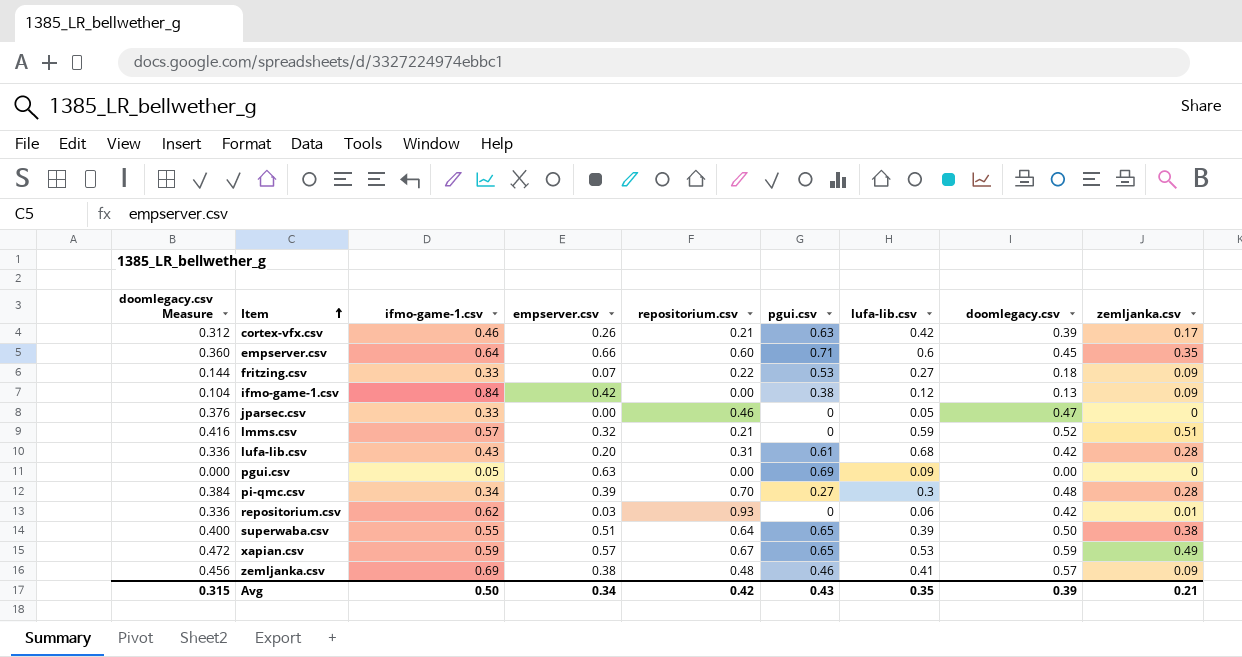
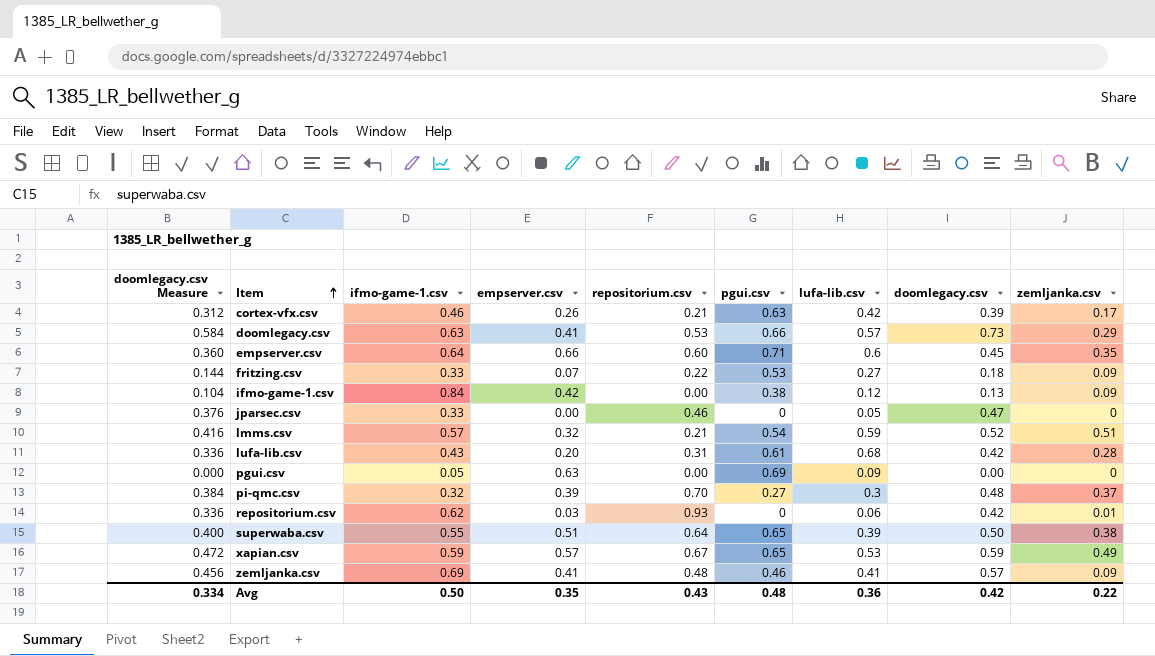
row doomlegacy.csv: none -> 0.584 | 0.63 | 0.41 | 0.53 | 0.66 | 0.57 | 0.73 | 0.29
lmms.csv | pgui.csv: 0 -> 0.54
pi-qmc.csv | ifmo-game-1.csv: 0.34 -> 0.32
pi-qmc.csv | zemljanka.csv: 0.28 -> 0.37
zemljanka.csv | empserver.csv: 0.38 -> 0.41
Avg | doomlegacy.csv Measure: 0.315 -> 0.334
Avg | empserver.csv: 0.34 -> 0.35
Avg | repositorium.csv: 0.42 -> 0.43
Avg | pgui.csv: 0.43 -> 0.48
Avg | lufa-lib.csv: 0.35 -> 0.36
Avg | doomlegacy.csv: 0.39 -> 0.42
Avg | zemljanka.csv: 0.21 -> 0.22

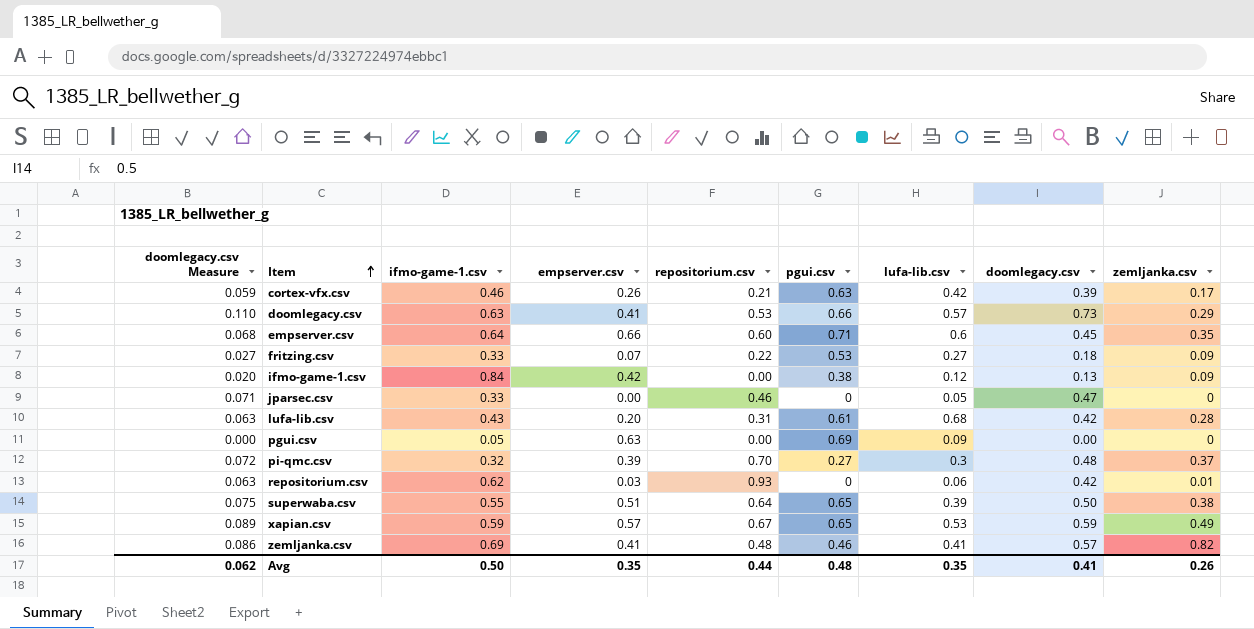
column doomlegacy.csv Measure | formula: [doomlegacy.csv] * 0.8 -> [doomlegacy.csv] * 0.15
row lmms.csv: 0.416 | 0.57 | 0.32 | 0.21 | 0.54 | 0.59 | 0.52 | 0.51 -> none
zemljanka.csv | zemljanka.csv: 0.09 -> 0.82
Avg | doomlegacy.csv Measure: 0.334 -> 0.062
Avg | repositorium.csv: 0.43 -> 0.44
Avg | lufa-lib.csv: 0.36 -> 0.35
Avg | doomlegacy.csv: 0.42 -> 0.41
Avg | zemljanka.csv: 0.22 -> 0.26

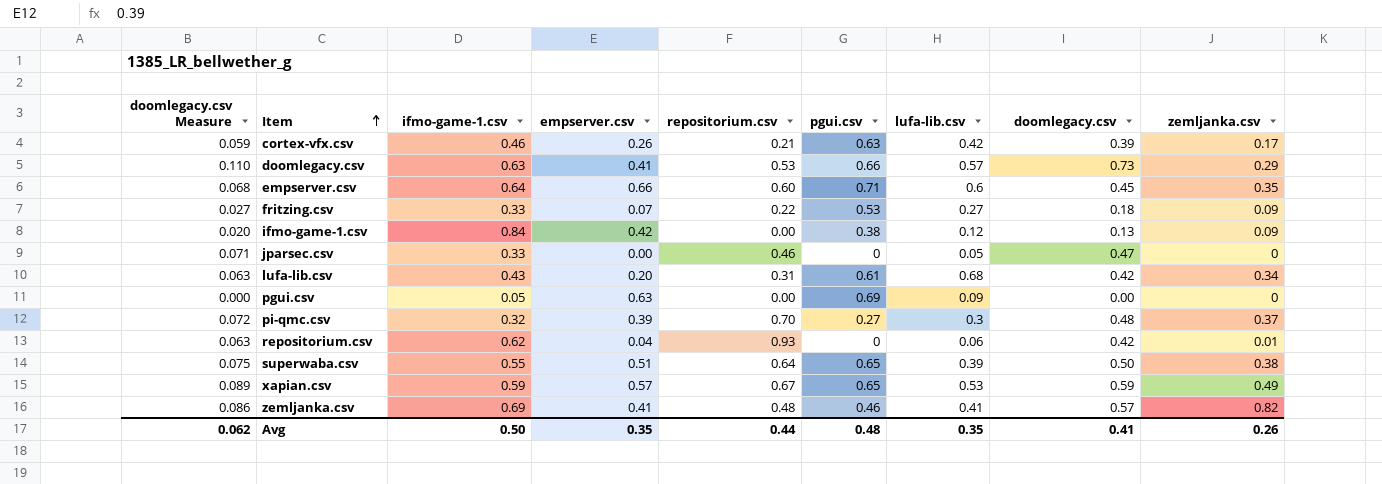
lufa-lib.csv | zemljanka.csv: 0.28 -> 0.34
repositorium.csv | empserver.csv: 0.03 -> 0.04

